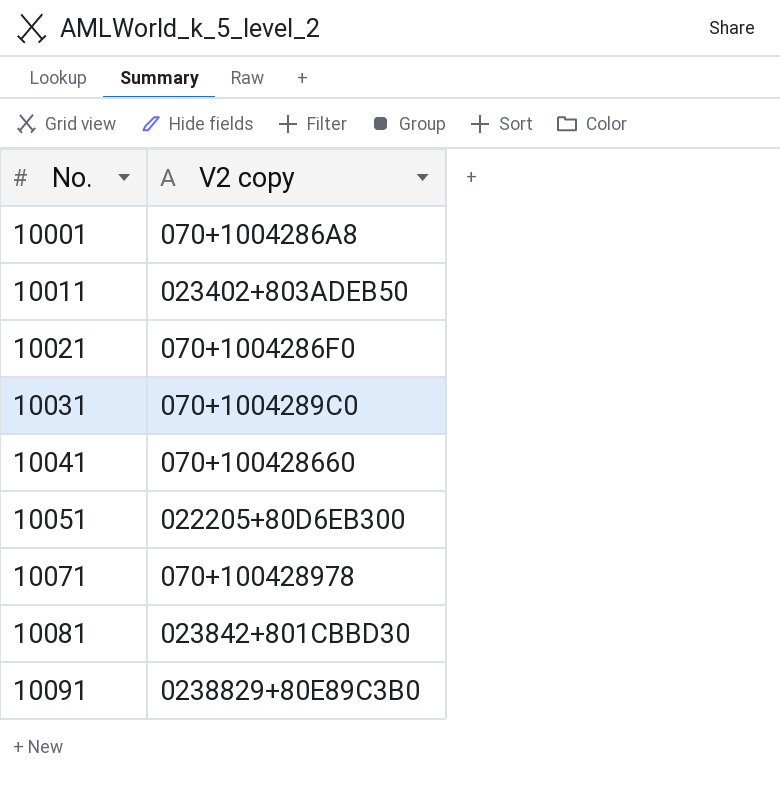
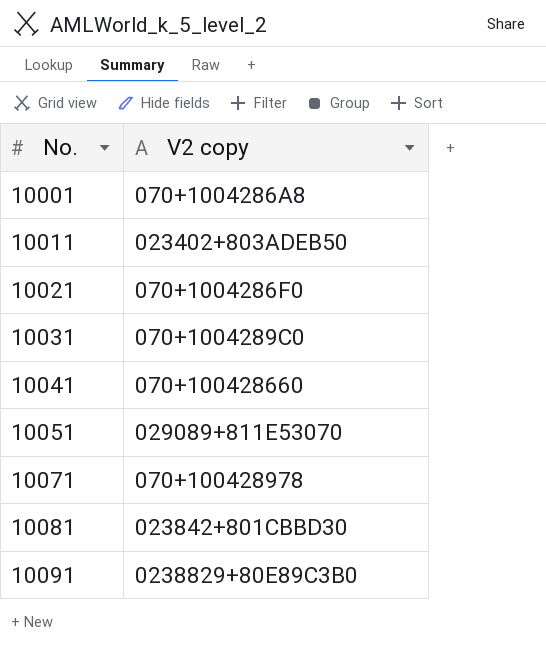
10051 | V2 copy: 022205+80D6EB300 -> 029089+811E53070

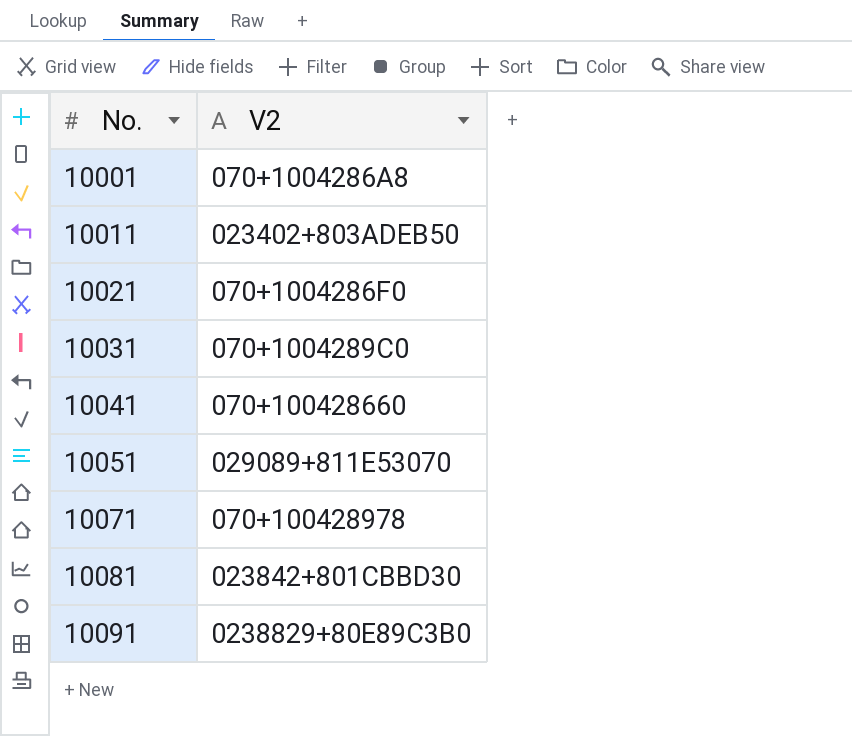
column name: V2 copy -> V2

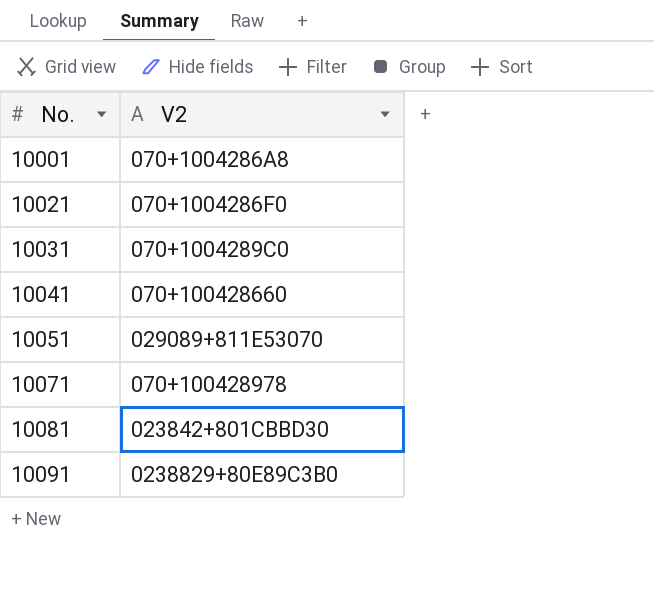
row 10011: 023402+803ADEB50 -> none

